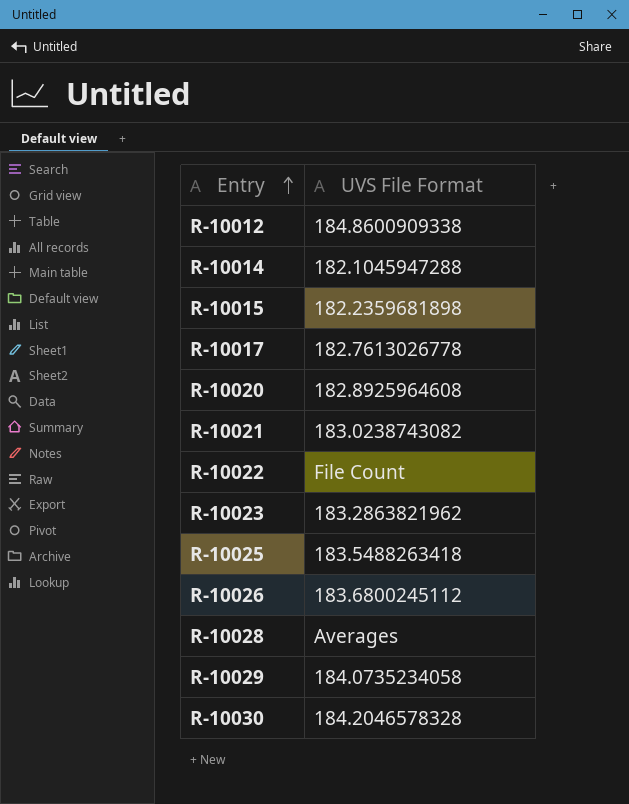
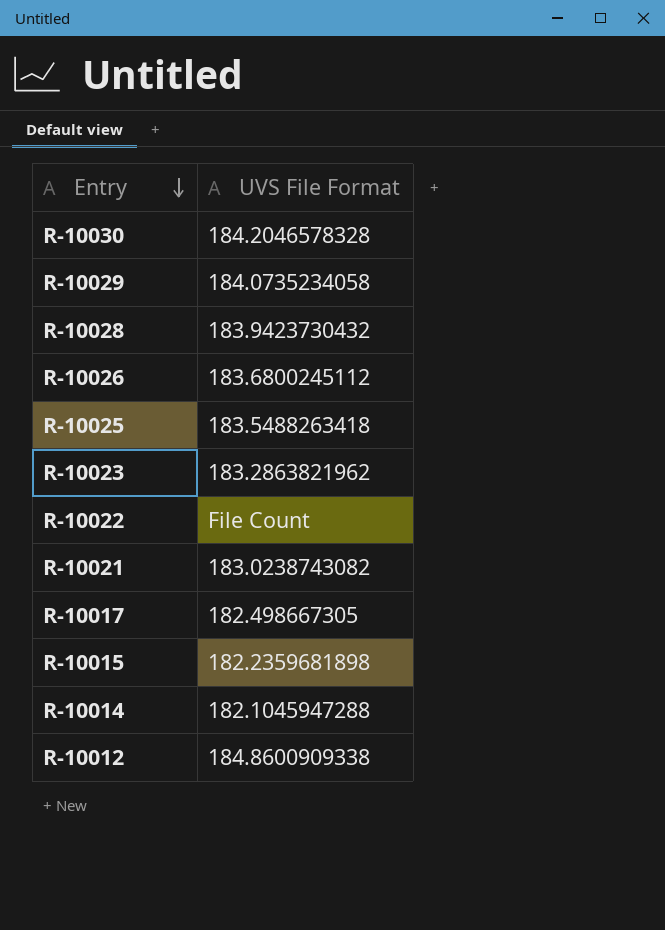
row order: Entry ascending -> Entry descending
row R-10020: 182.8925964608 -> none
R-10028 | UVS File Format: Averages -> 183.9423730432
R-10017 | UVS File Format: 182.7613026778 -> 182.498667305

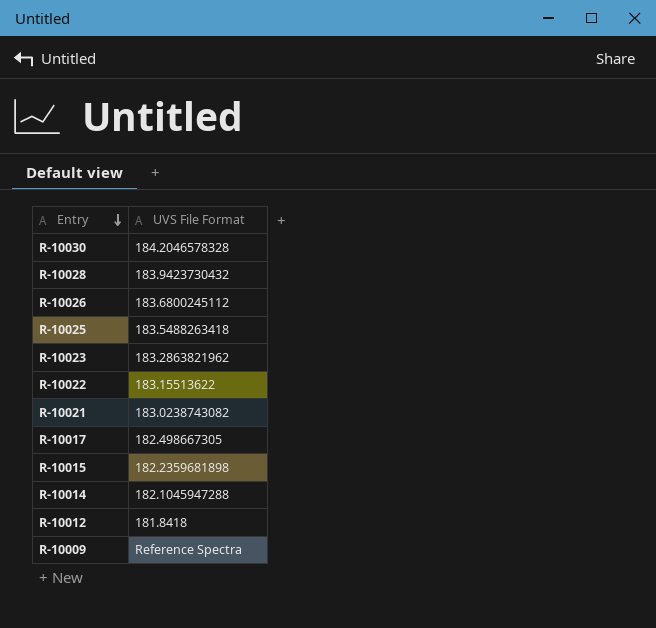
row R-10029: 184.0735234058 -> none
R-10022 | UVS File Format: File Count -> 183.15513622
R-10012 | UVS File Format: 184.8600909338 -> 181.8418
row R-10009: none -> Reference Spectra

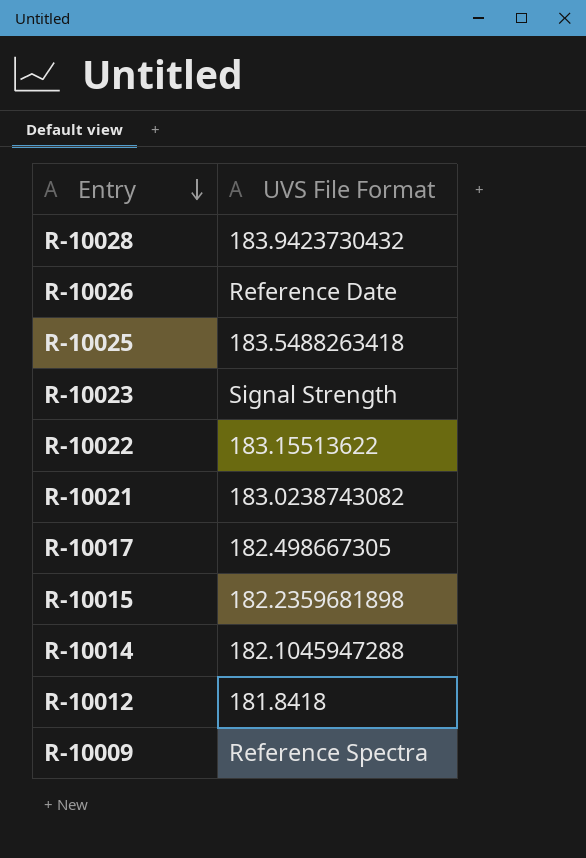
row R-10030: 184.2046578328 -> none
R-10026 | UVS File Format: 183.6800245112 -> Reference Date
R-10023 | UVS File Format: 183.2863821962 -> Signal Strength

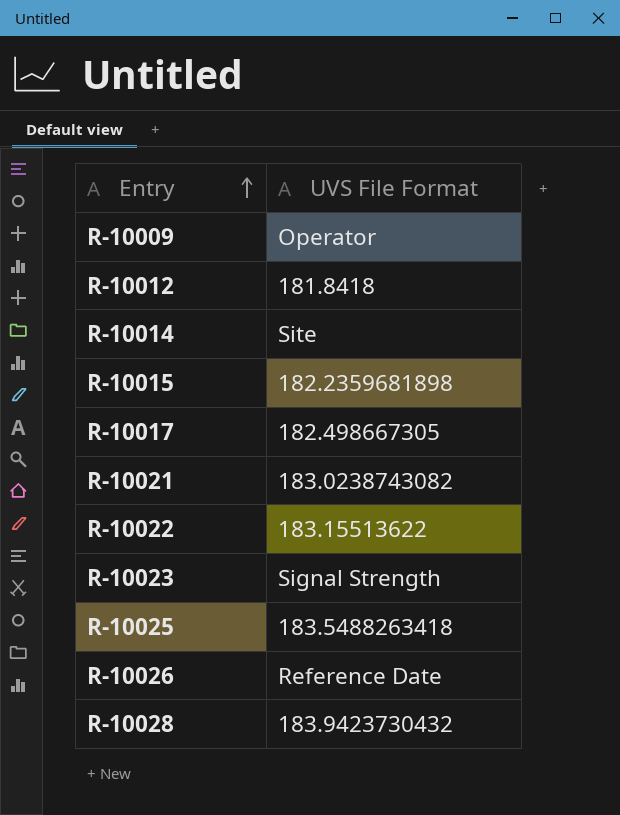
row order: Entry descending -> Entry ascending
R-10009 | UVS File Format: Reference Spectra -> Operator
R-10014 | UVS File Format: 182.1045947288 -> Site

